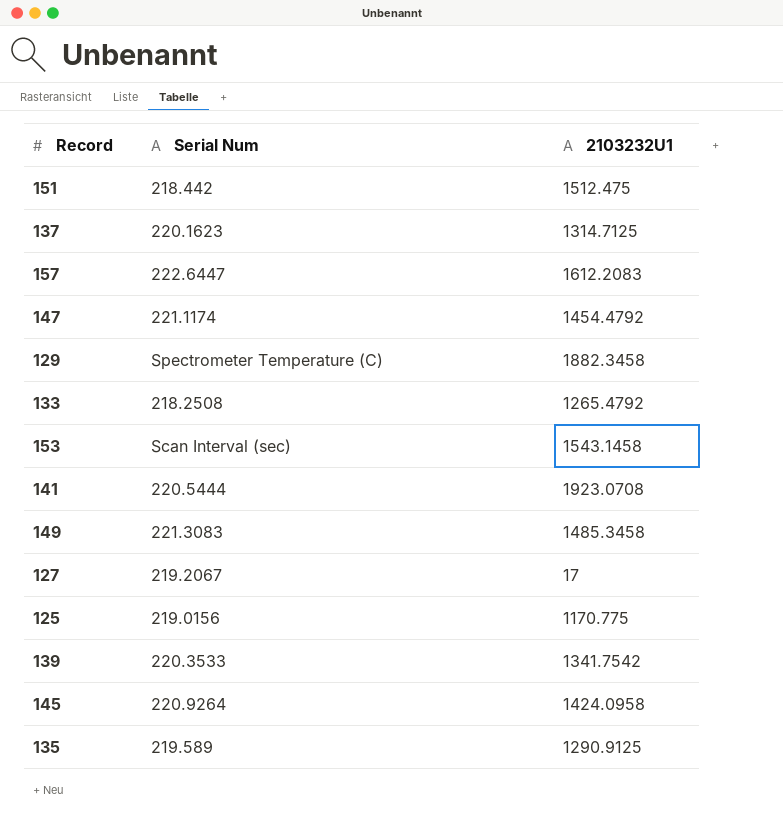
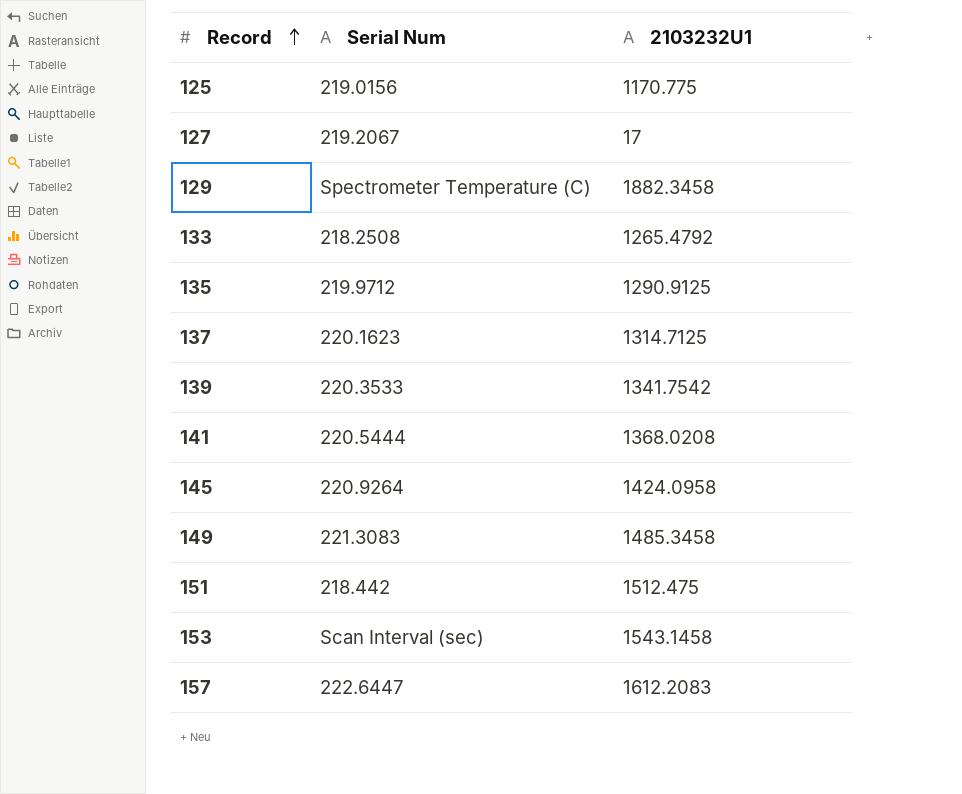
row order: none -> Record ascending
row 147: 221.1174 | 1454.4792 -> none
135 | Serial Num: 219.589 -> 219.9712
141 | 2103232U1: 1923.0708 -> 1368.0208

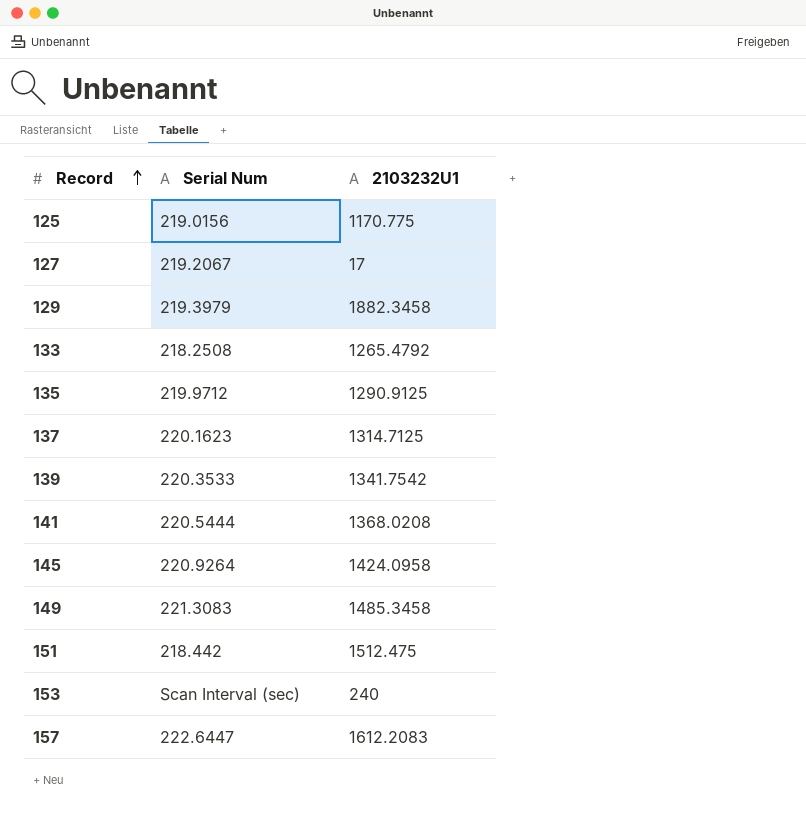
129 | Serial Num: Spectrometer Temperature (C) -> 219.3979
153 | 2103232U1: 1543.1458 -> 240

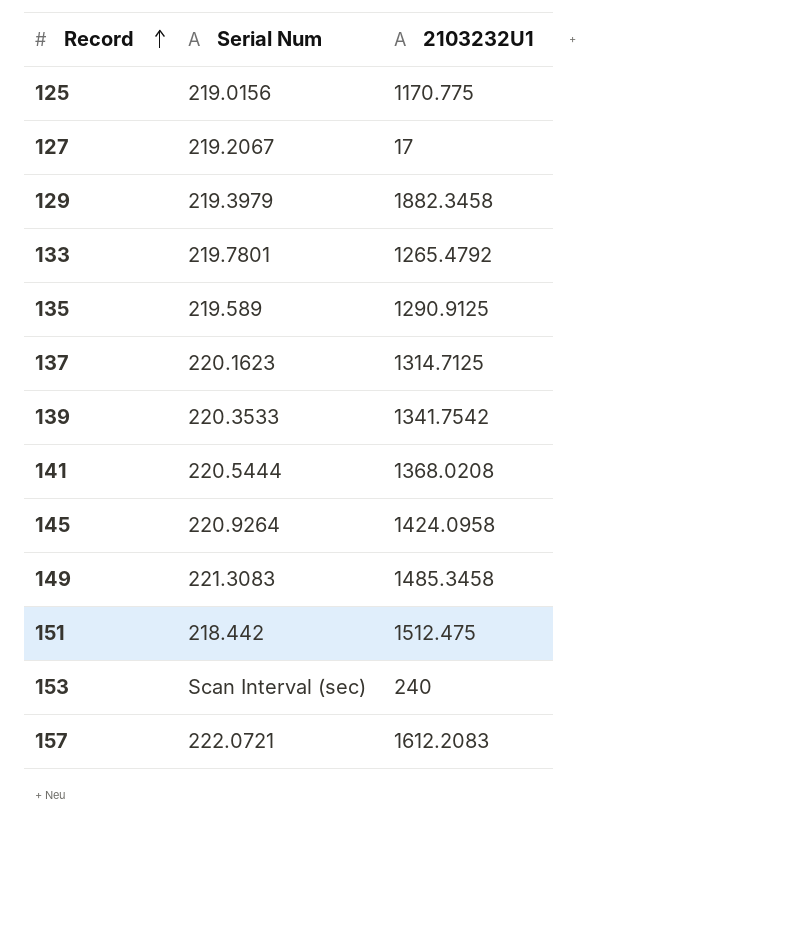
133 | Serial Num: 218.2508 -> 219.7801
135 | Serial Num: 219.9712 -> 219.589
157 | Serial Num: 222.6447 -> 222.0721

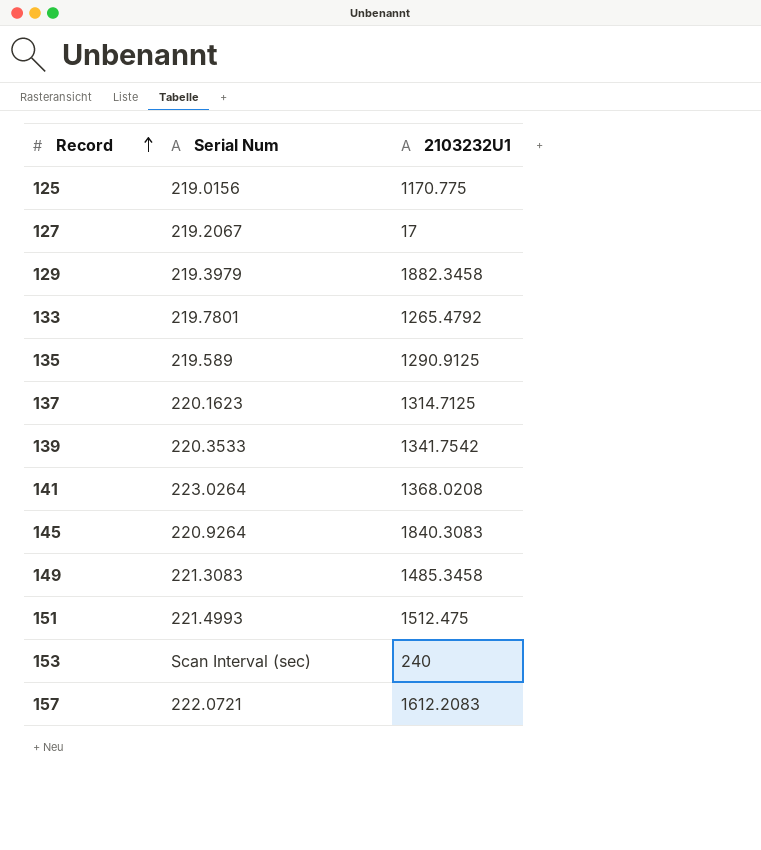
141 | Serial Num: 220.5444 -> 223.0264
145 | 2103232U1: 1424.0958 -> 1840.3083
151 | Serial Num: 218.442 -> 221.4993

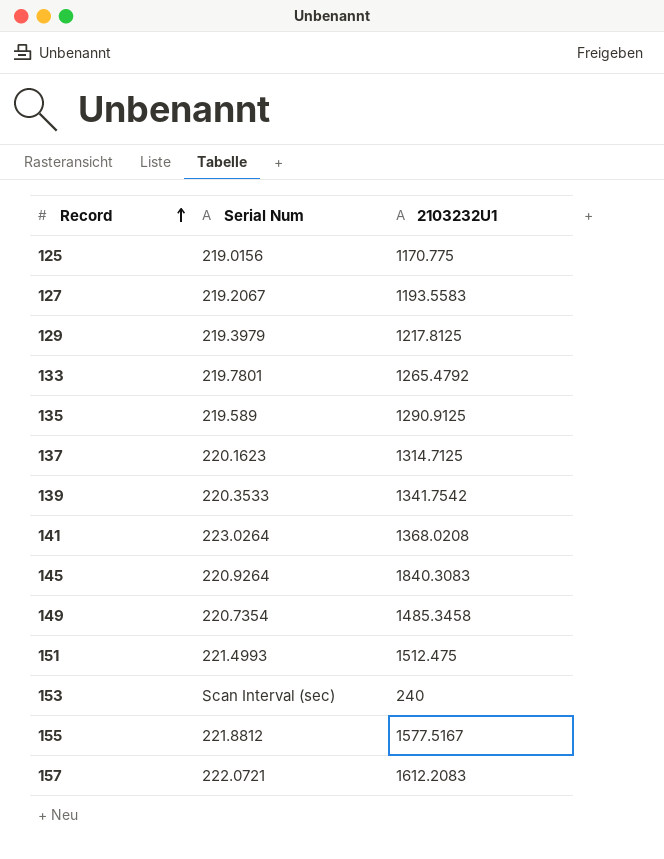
127 | 2103232U1: 17 -> 1193.5583
129 | 2103232U1: 1882.3458 -> 1217.8125
149 | Serial Num: 221.3083 -> 220.7354
row 155: none -> 221.8812 | 1577.5167

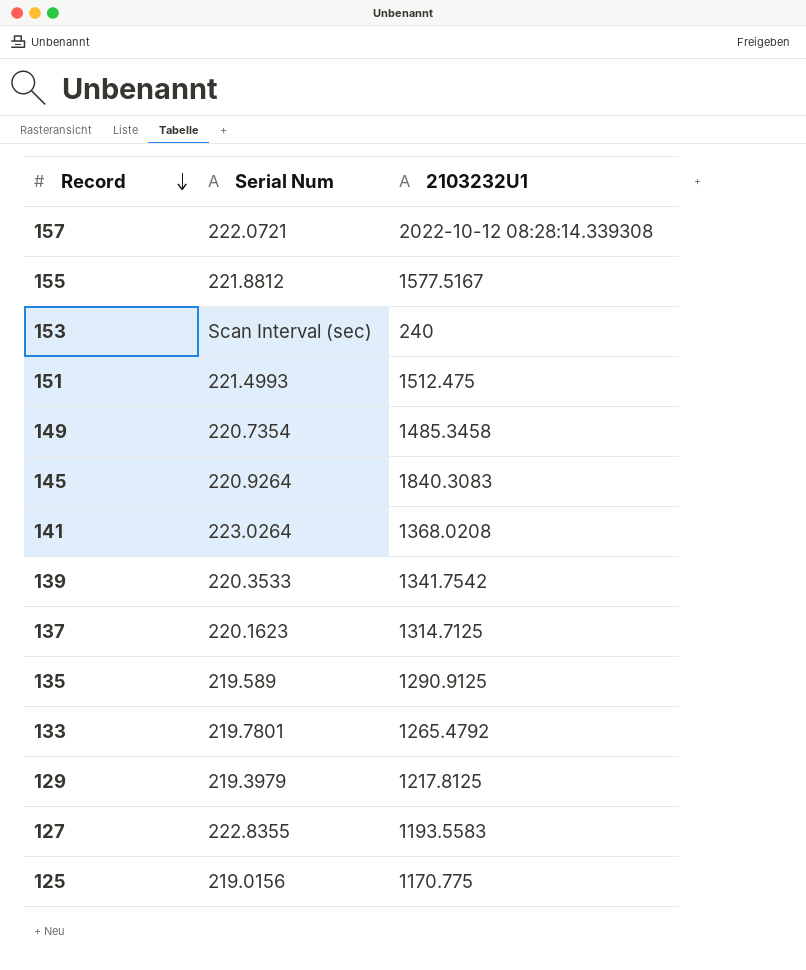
row order: Record ascending -> Record descending
157 | 2103232U1: 1612.2083 -> 2022-10-12 08:28:14.339308
127 | Serial Num: 219.2067 -> 222.8355

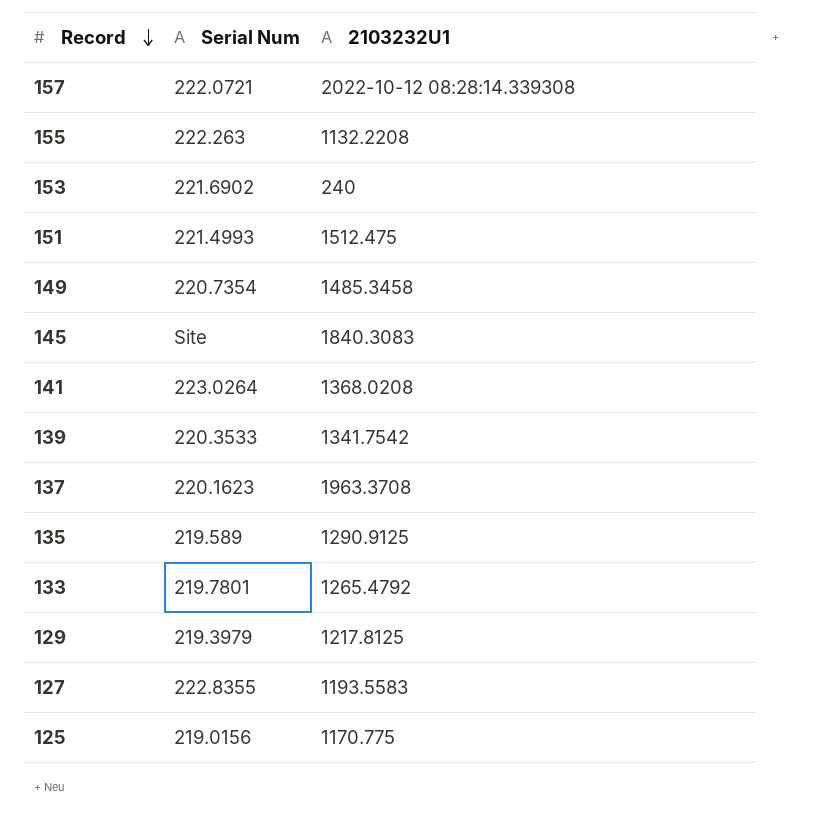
155 | Serial Num: 221.8812 -> 222.263
155 | 2103232U1: 1577.5167 -> 1132.2208
153 | Serial Num: Scan Interval (sec) -> 221.6902
145 | Serial Num: 220.9264 -> Site
137 | 2103232U1: 1314.7125 -> 1963.3708

